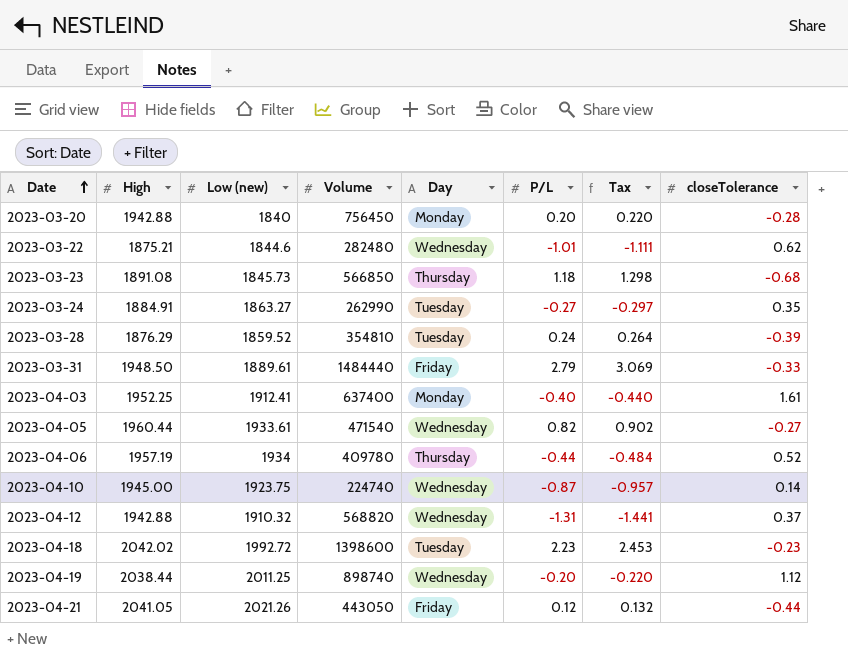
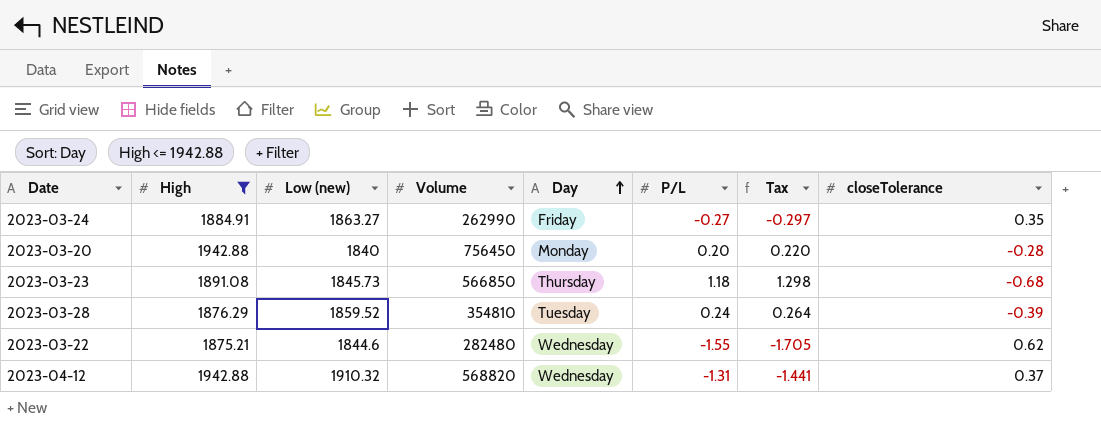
filter: none -> High <= 1942.88
row order: Date ascending -> Day ascending
2023-03-24 | Day: Tuesday -> Friday
2023-03-22 | P/L: -1.01 -> -1.55
2023-03-22 | Tax: -1.111 -> -1.705

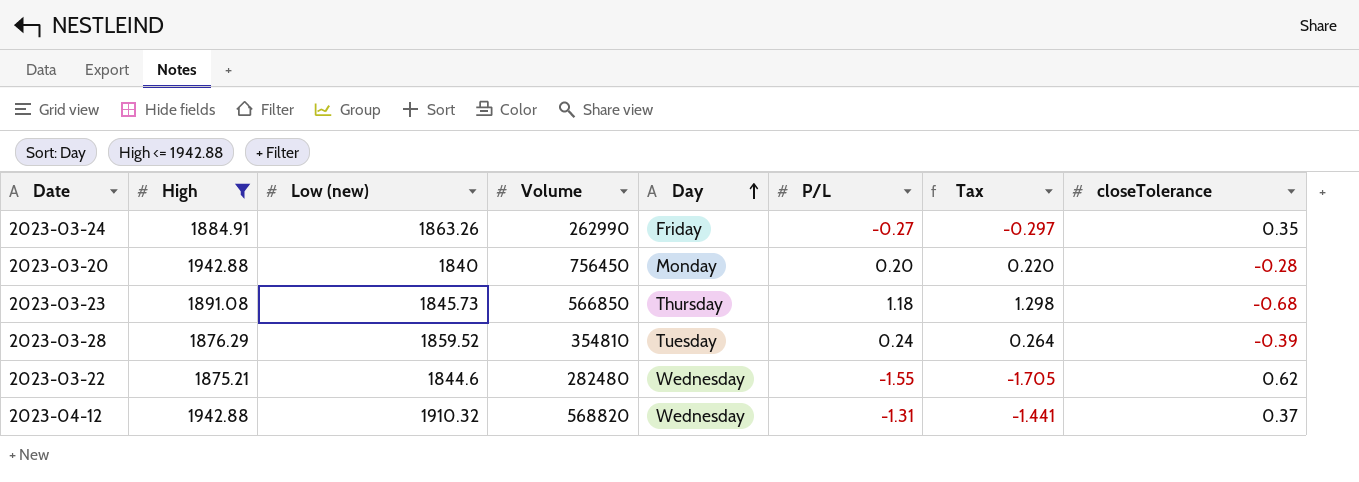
2023-03-24 | Low (new): 1863.27 -> 1863.26

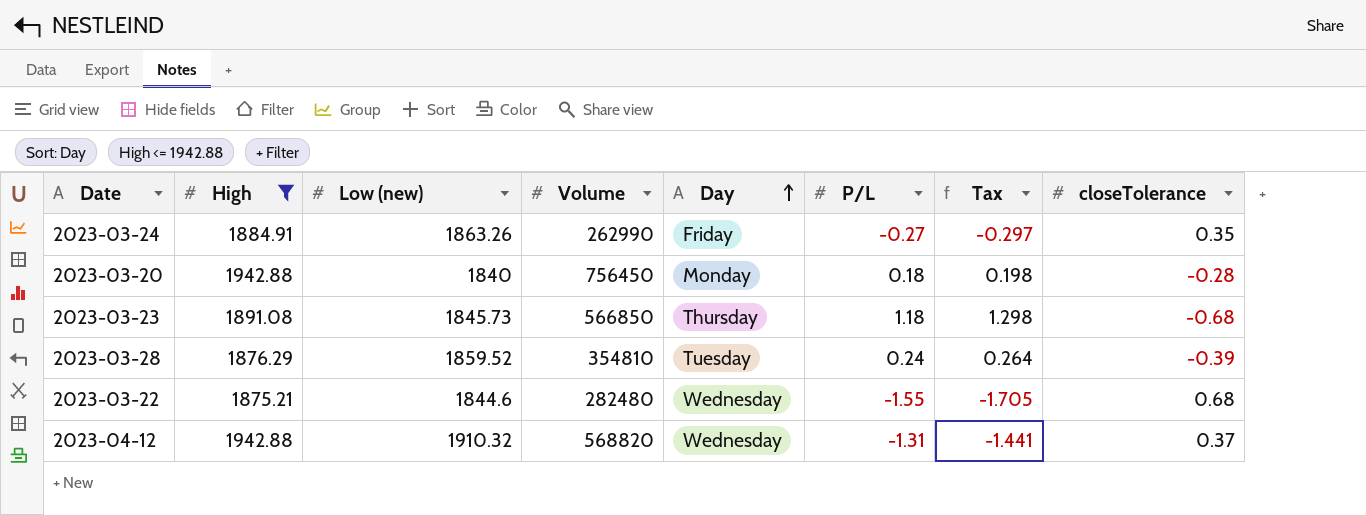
2023-03-20 | P/L: 0.20 -> 0.18
2023-03-20 | Tax: 0.220 -> 0.198
2023-03-22 | closeTolerance: 0.62 -> 0.68

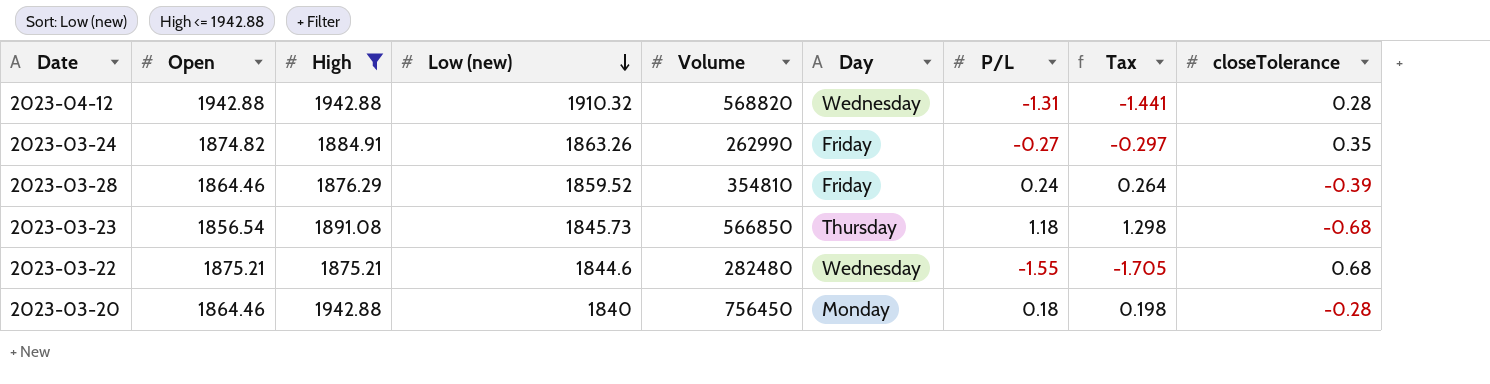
row order: Day ascending -> Low (new) descending
column Open | position: none -> 2
2023-04-12 | closeTolerance: 0.37 -> 0.28
2023-03-28 | Day: Tuesday -> Friday

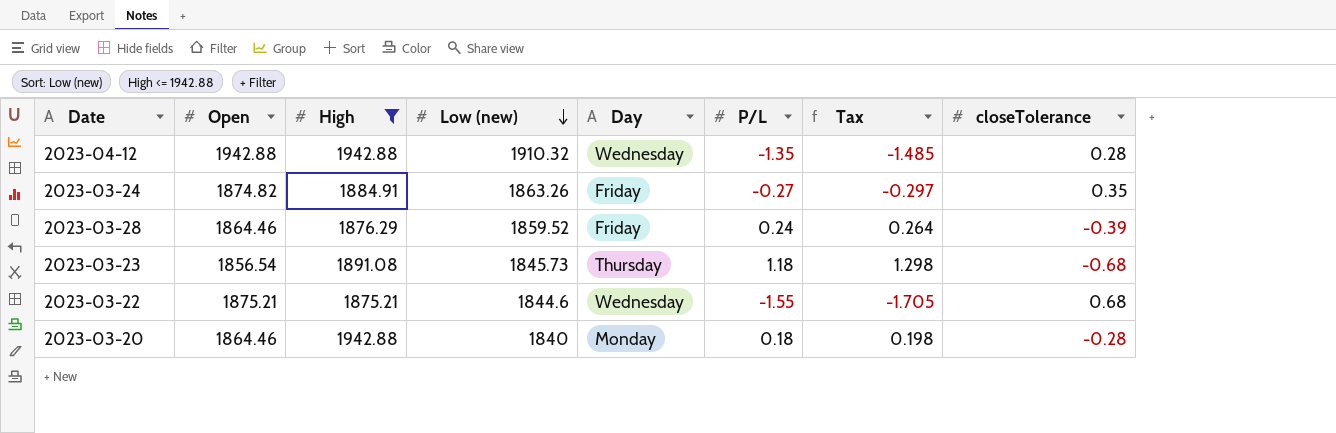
column Volume | position: 5 -> none
2023-04-12 | P/L: -1.31 -> -1.35
2023-04-12 | Tax: -1.441 -> -1.485

